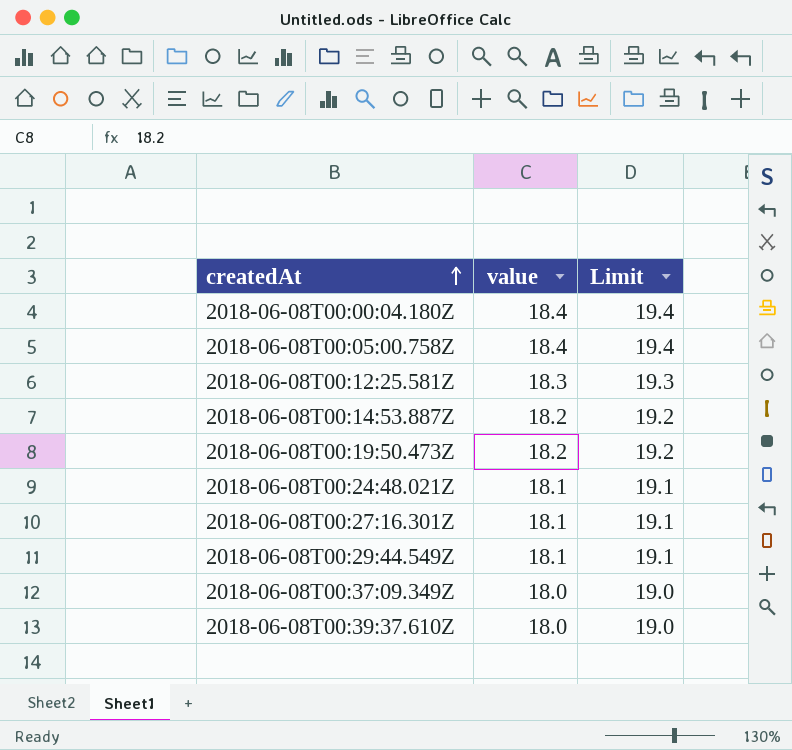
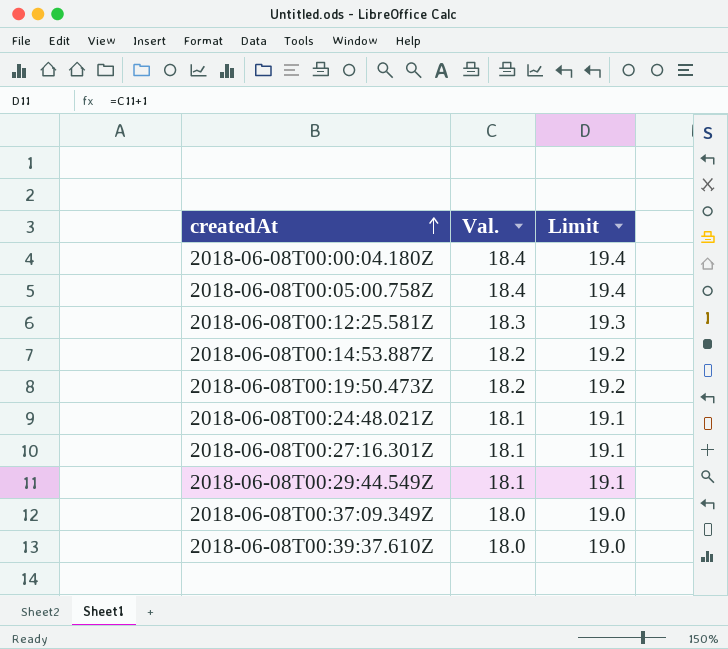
column name: value -> Val.

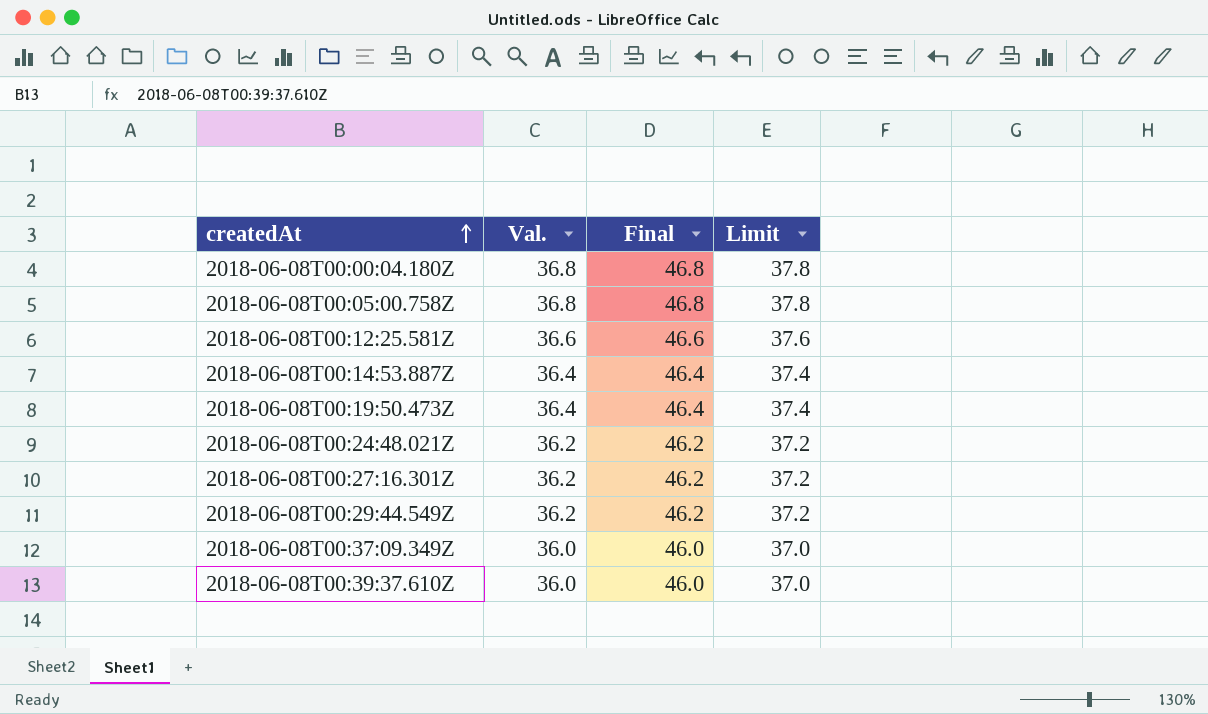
column Final | formula: none -> [Val.] + 10
2018-06-08T00:00:04.180Z | Val.: 18.4 -> 36.8
2018-06-08T00:00:04.180Z | Limit: 19.4 -> 37.8
2018-06-08T00:05:00.758Z | Val.: 18.4 -> 36.8
2018-06-08T00:05:00.758Z | Limit: 19.4 -> 37.8
2018-06-08T00:12:25.581Z | Val.: 18.3 -> 36.6
2018-06-08T00:12:25.581Z | Limit: 19.3 -> 37.6
2018-06-08T00:14:53.887Z | Val.: 18.2 -> 36.4
2018-06-08T00:14:53.887Z | Limit: 19.2 -> 37.4
2018-06-08T00:19:50.473Z | Val.: 18.2 -> 36.4
2018-06-08T00:19:50.473Z | Limit: 19.2 -> 37.4
2018-06-08T00:24:48.021Z | Val.: 18.1 -> 36.2
2018-06-08T00:24:48.021Z | Limit: 19.1 -> 37.2
2018-06-08T00:27:16.301Z | Val.: 18.1 -> 36.2
2018-06-08T00:27:16.301Z | Limit: 19.1 -> 37.2
2018-06-08T00:29:44.549Z | Val.: 18.1 -> 36.2
2018-06-08T00:29:44.549Z | Limit: 19.1 -> 37.2
2018-06-08T00:37:09.349Z | Val.: 18.0 -> 36.0
2018-06-08T00:37:09.349Z | Limit: 19.0 -> 37.0
2018-06-08T00:39:37.610Z | Val.: 18.0 -> 36.0
2018-06-08T00:39:37.610Z | Limit: 19.0 -> 37.0

